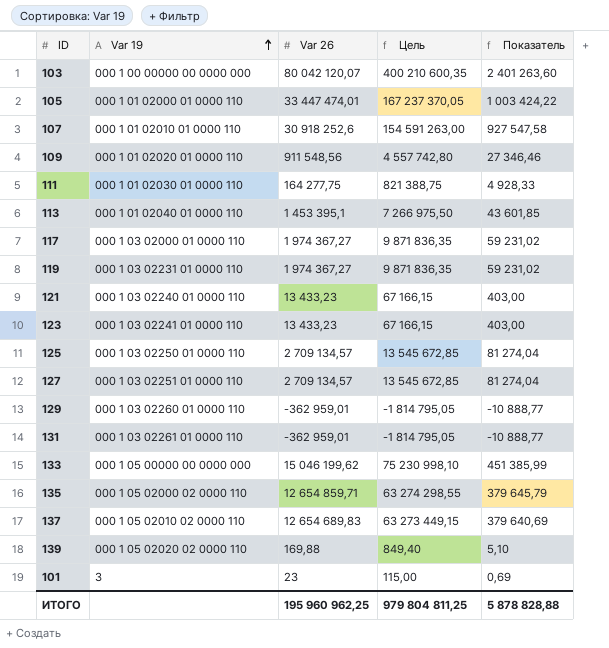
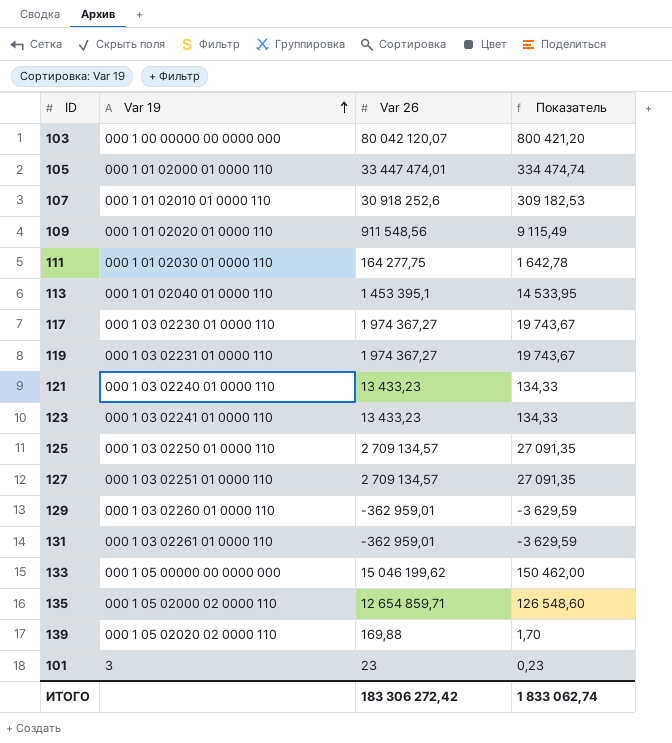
column Цель | formula: [Var 26] * 5 -> none
column Показатель | formula: [Var 26] * 0,03 -> [Var 26] * 0,01
row 137: 000 1 05 02010 02 0000 110 | 12 654 689,83 | 63 273 449,15 | 379 640,69 -> none
117 | Var 19: 000 1 03 02000 01 0000 110 -> 000 1 03 02230 01 0000 110
ИТОГО | Var 26: 195 960 962,25 -> 183 306 272,42
ИТОГО | Показатель: 5 878 828,88 -> 1 833 062,74

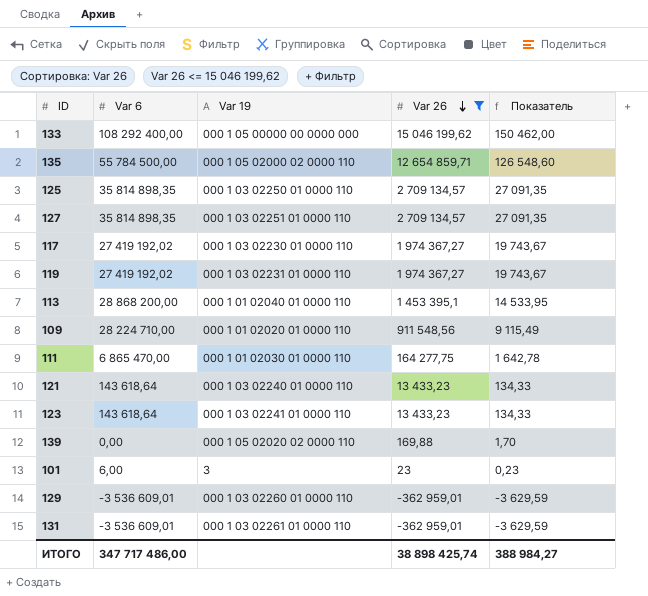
filter: none -> Var 26 <= 15 046 199,62
row order: Var 19 ascending -> Var 26 descending
column Var 6 | position: none -> 2
ИТОГО | Var 26: 183 306 272,42 -> 38 898 425,74
ИТОГО | Показатель: 1 833 062,74 -> 388 984,27

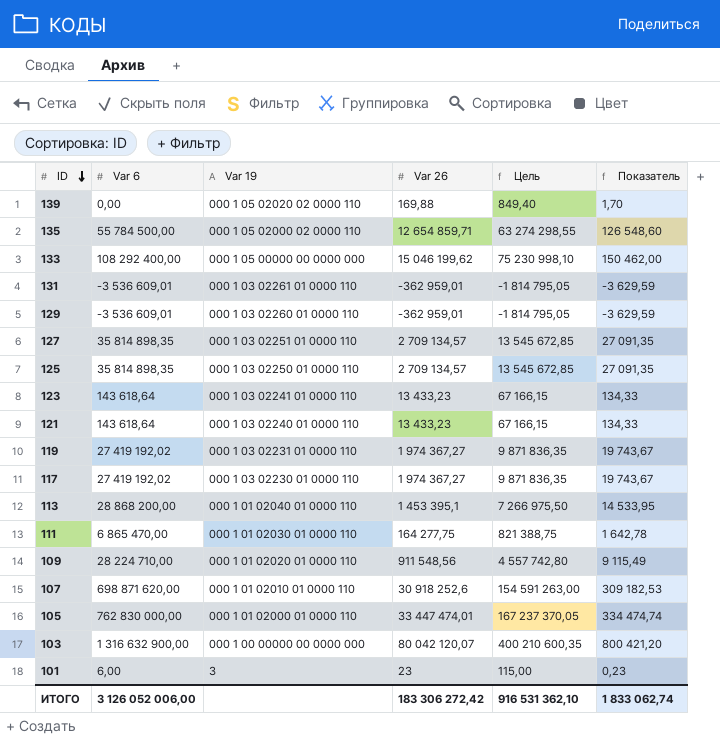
filter: Var 26 <= 15 046 199,62 -> none
row order: Var 26 descending -> ID descending
column Цель | formula: none -> [Var 26] * 5
ИТОГО | Var 6: 347 717 486,00 -> 3 126 052 006,00
ИТОГО | Var 26: 38 898 425,74 -> 183 306 272,42
ИТОГО | Показатель: 388 984,27 -> 1 833 062,74

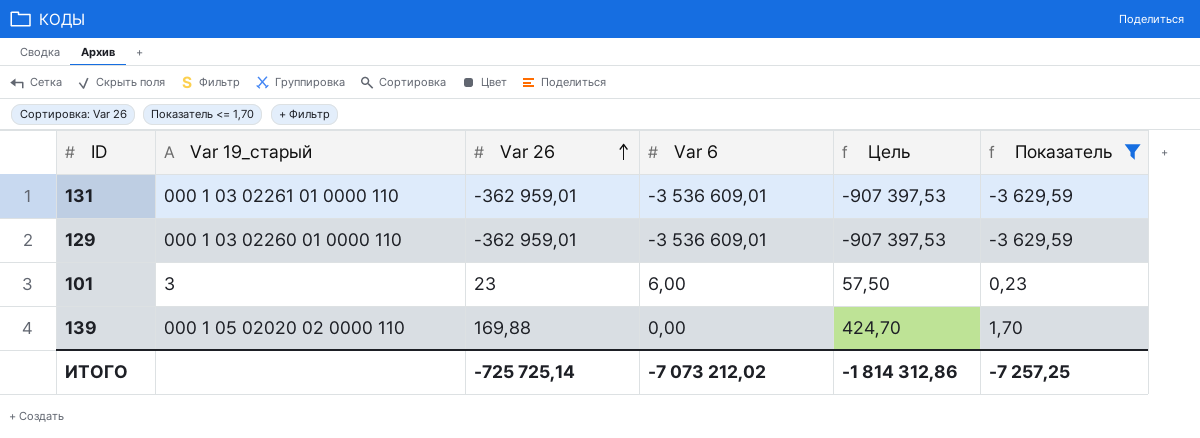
filter: none -> Показатель <= 1,70
row order: ID descending -> Var 26 ascending
column name: Var 19 -> Var 19_старый
column Var 6 | position: 2 -> 4
column Цель | formula: [Var 26] * 5 -> [Var 26] * 2,5
ИТОГО | Var 26: 183 306 272,42 -> -725 725,14
ИТОГО | Var 6: 3 126 052 006,00 -> -7 073 212,02
ИТОГО | Цель: 916 531 362,10 -> -1 814 312,86
ИТОГО | Показатель: 1 833 062,74 -> -7 257,25

